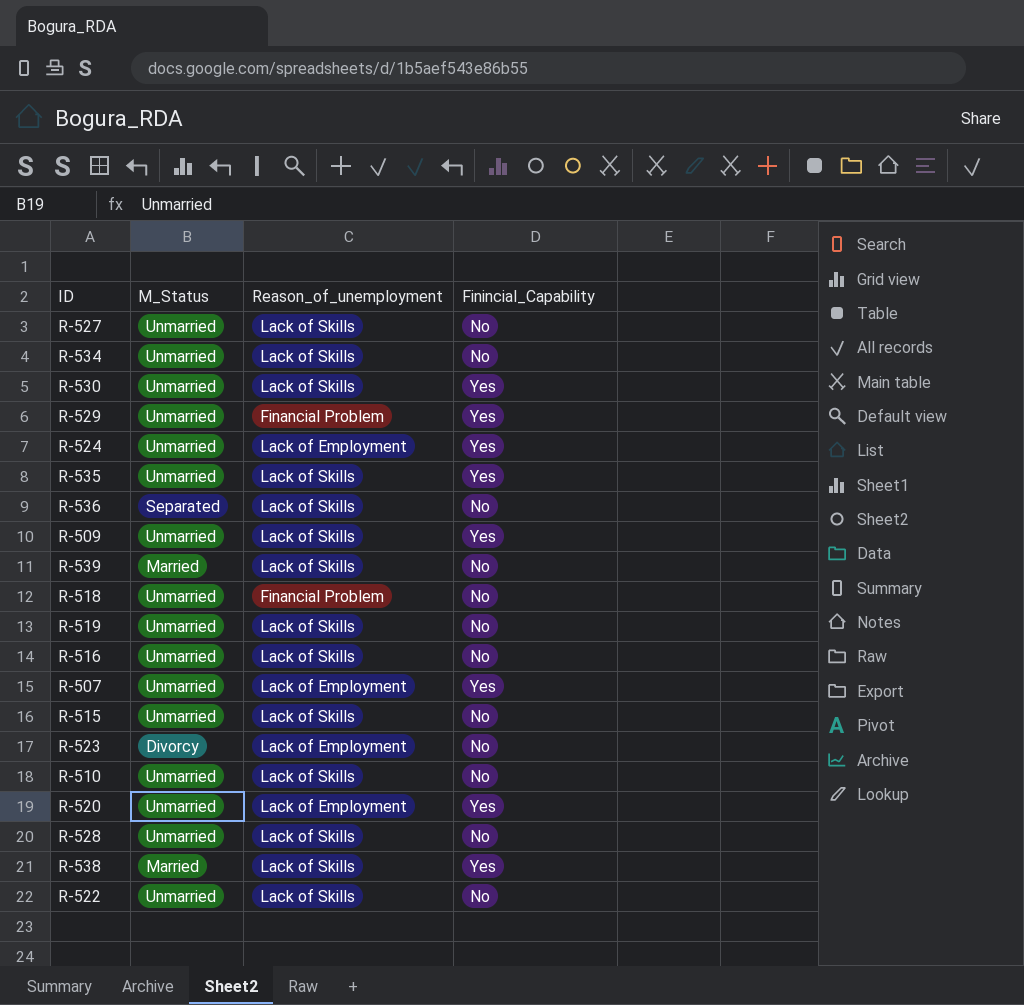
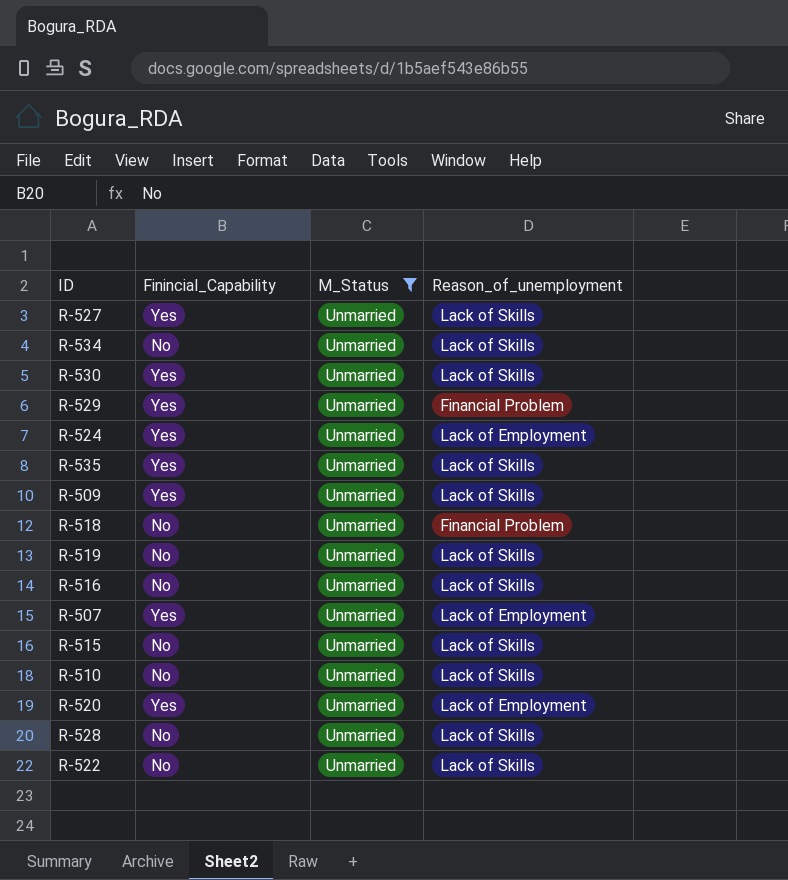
filter: none -> M_Status = Unmarried
column Finincial_Capability | position: 4 -> 2
R-527 | Finincial_Capability: No -> Yes

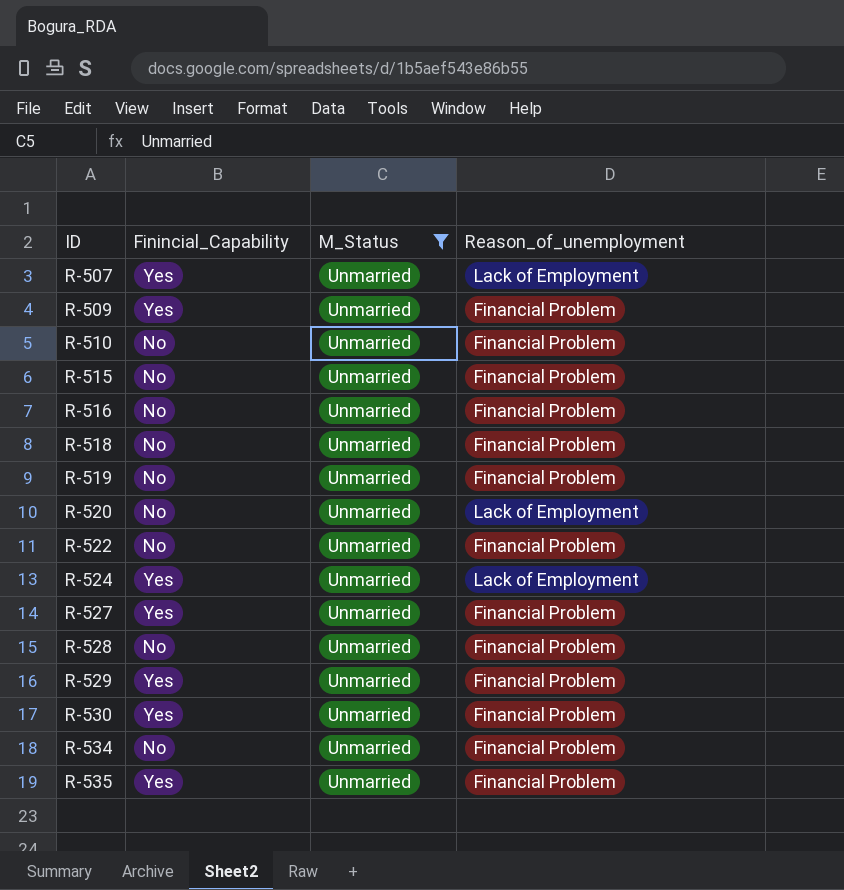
row order: none -> ID ascending
R-509 | Reason_of_unemployment: Lack of Skills -> Financial Problem
R-510 | Reason_of_unemployment: Lack of Skills -> Financial Problem
R-515 | Reason_of_unemployment: Lack of Skills -> Financial Problem
R-516 | Reason_of_unemployment: Lack of Skills -> Financial Problem
R-519 | Reason_of_unemployment: Lack of Skills -> Financial Problem
R-520 | Finincial_Capability: Yes -> No
R-522 | Reason_of_unemployment: Lack of Skills -> Financial Problem
R-527 | Reason_of_unemployment: Lack of Skills -> Financial Problem
R-528 | Reason_of_unemployment: Lack of Skills -> Financial Problem
R-530 | Reason_of_unemployment: Lack of Skills -> Financial Problem
R-534 | Reason_of_unemployment: Lack of Skills -> Financial Problem
R-535 | Reason_of_unemployment: Lack of Skills -> Financial Problem

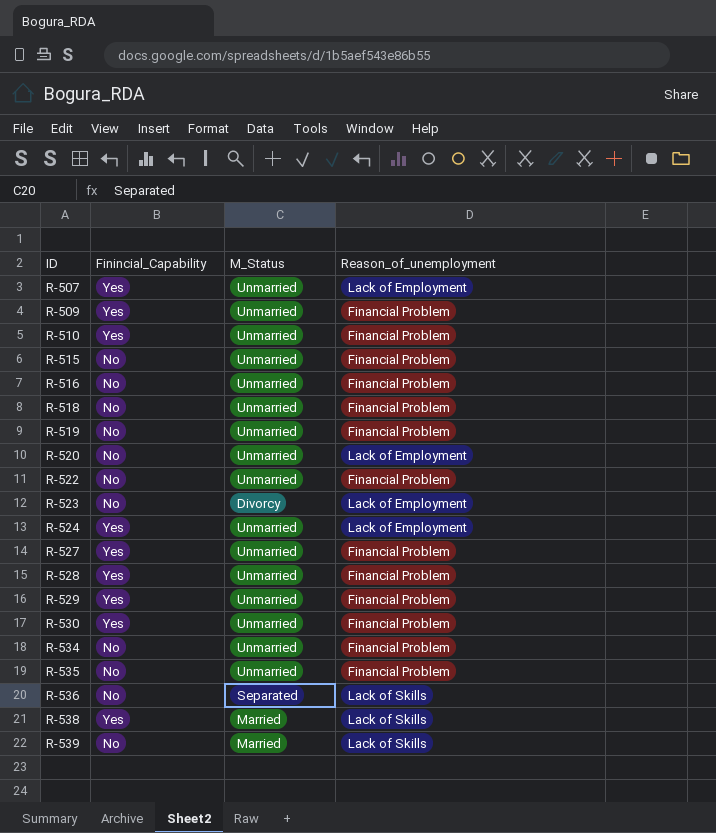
filter: M_Status = Unmarried -> none
R-510 | Finincial_Capability: No -> Yes
R-528 | Finincial_Capability: No -> Yes
R-535 | Finincial_Capability: Yes -> No

